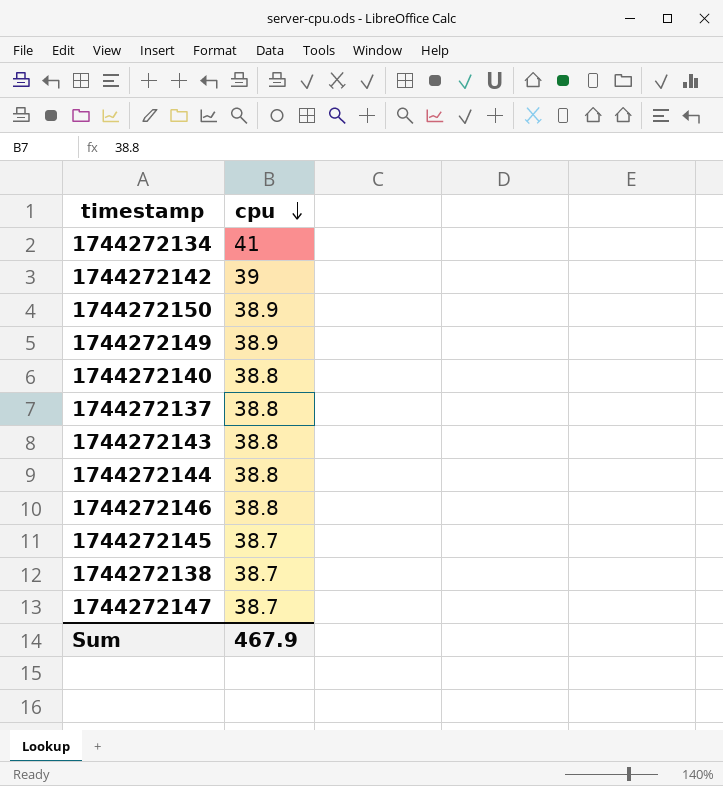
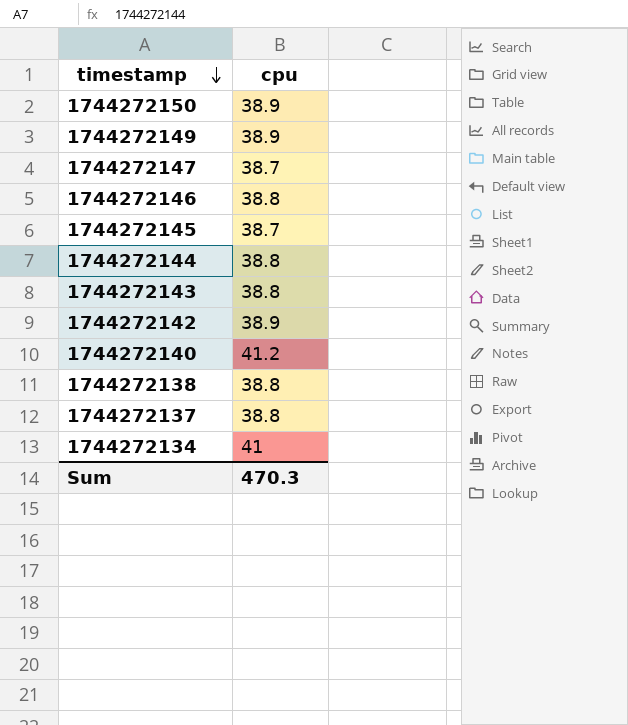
row order: cpu descending -> timestamp descending
1744272142 | cpu: 39 -> 38.9
1744272140 | cpu: 38.8 -> 41.2
1744272138 | cpu: 38.7 -> 38.8
Sum | cpu: 467.9 -> 470.3

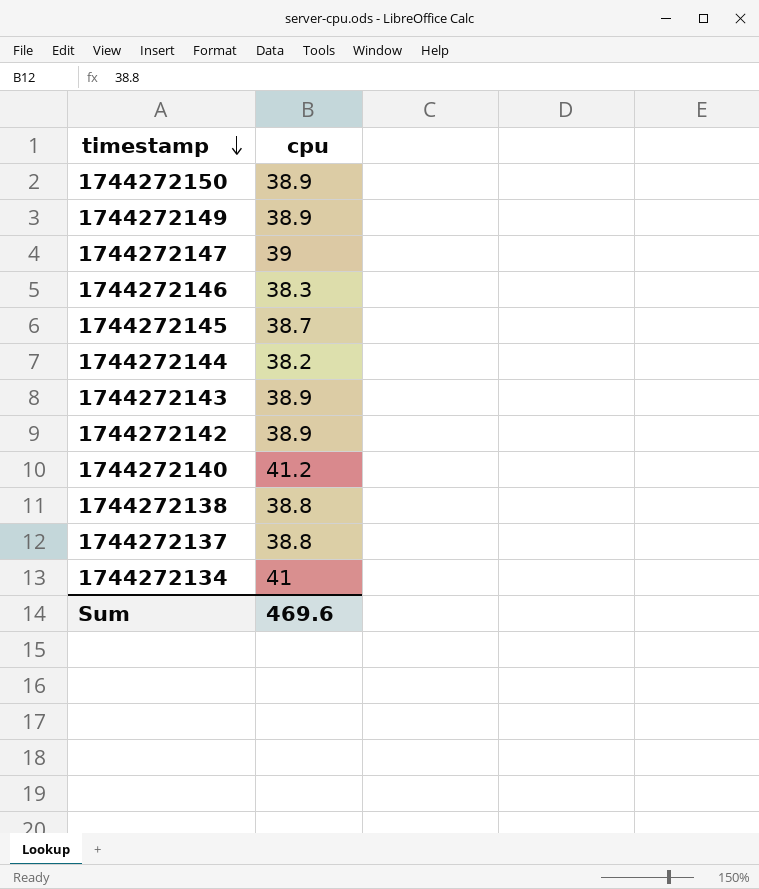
1744272147 | cpu: 38.7 -> 39
1744272146 | cpu: 38.8 -> 38.3
1744272144 | cpu: 38.8 -> 38.2
1744272143 | cpu: 38.8 -> 38.9
Sum | cpu: 470.3 -> 469.6

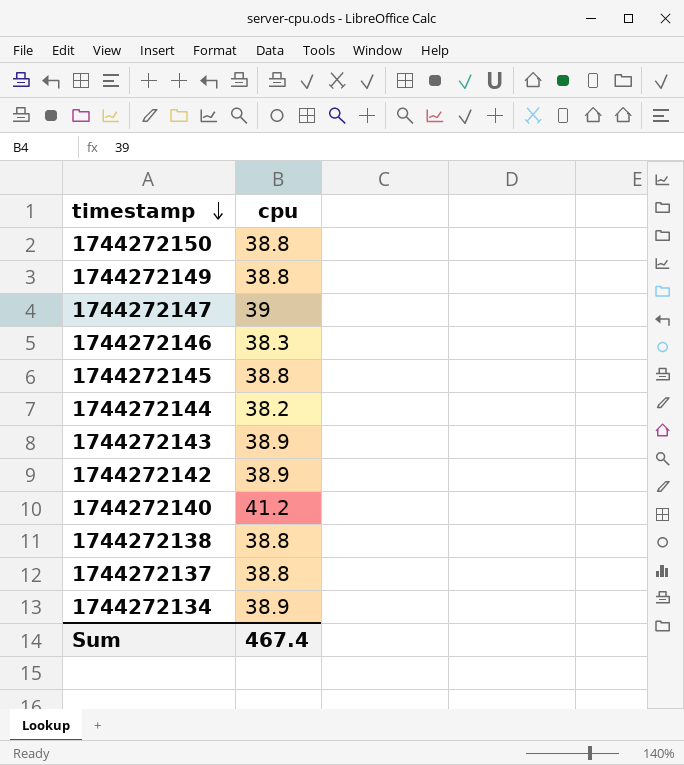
1744272150 | cpu: 38.9 -> 38.8
1744272149 | cpu: 38.9 -> 38.8
1744272145 | cpu: 38.7 -> 38.8
1744272134 | cpu: 41 -> 38.9
Sum | cpu: 469.6 -> 467.4

